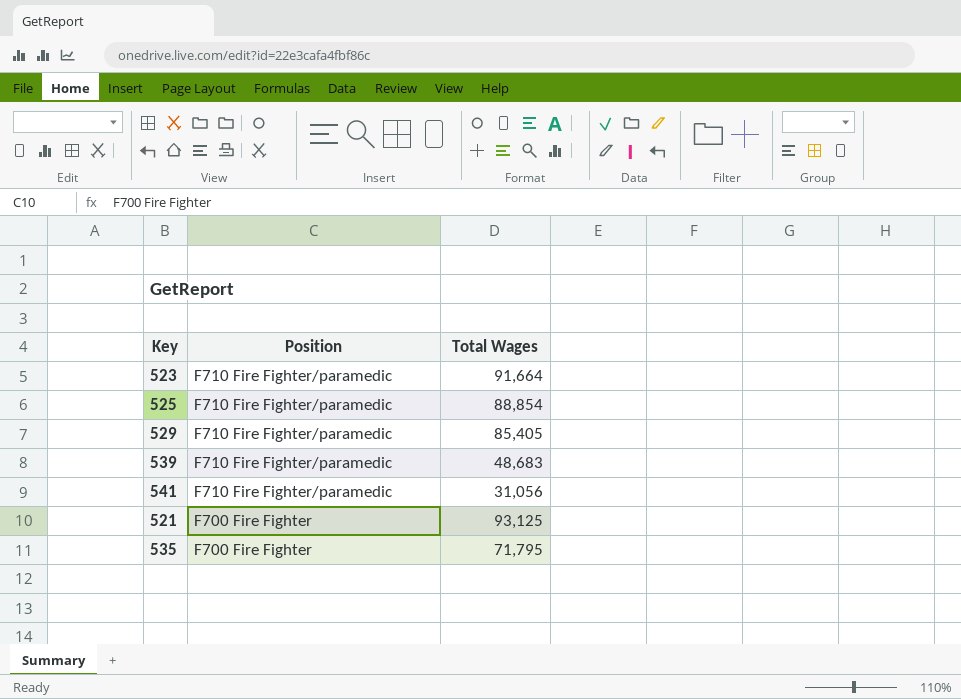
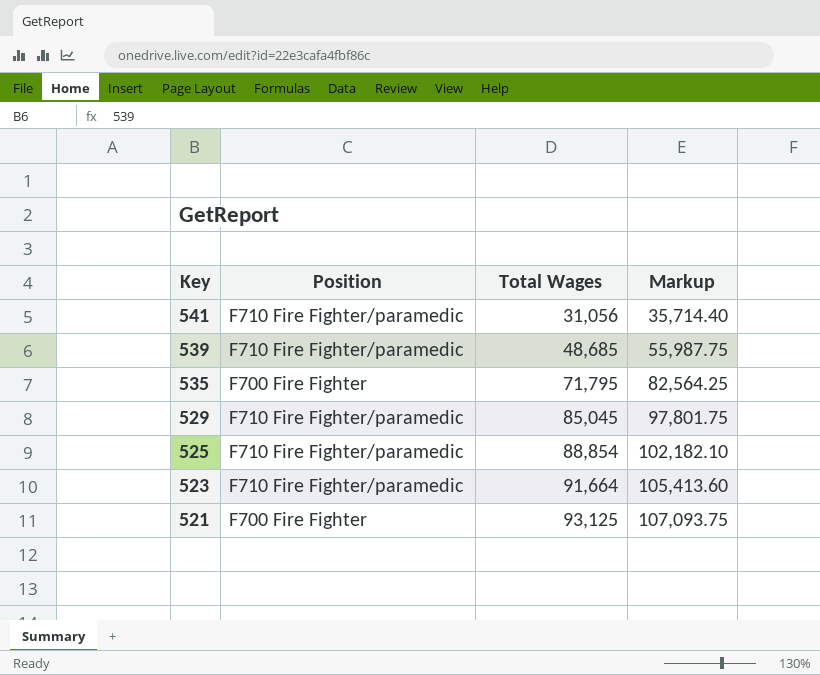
row order: Position descending -> Key descending
column Markup | formula: none -> [Total Wages] * 1.15
539 | Total Wages: 48,683 -> 48,685
529 | Total Wages: 85,405 -> 85,045

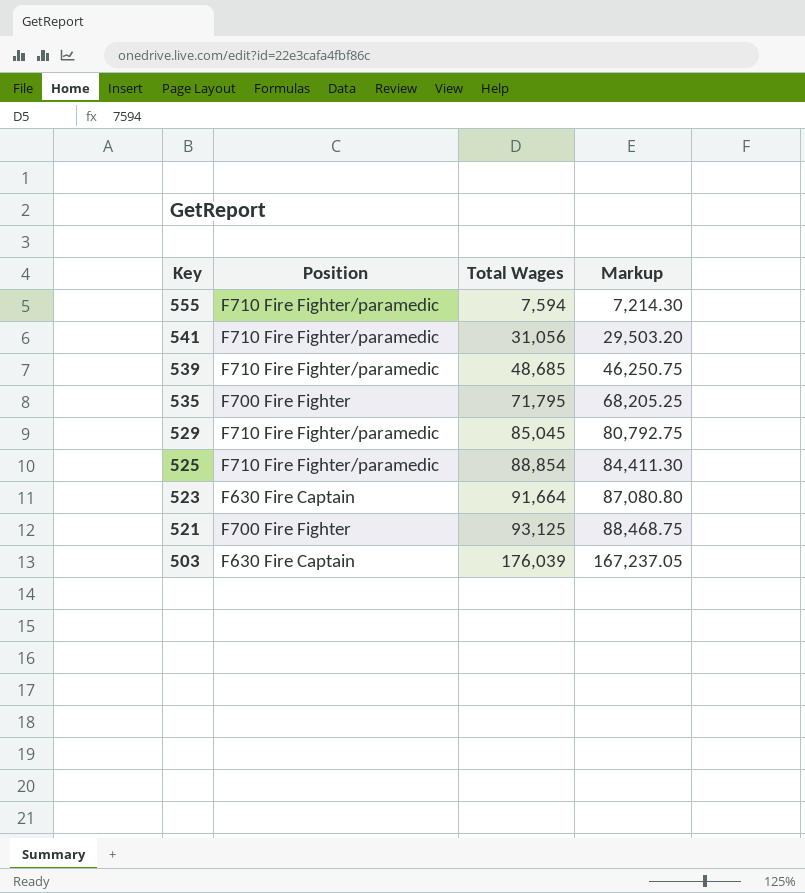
column Markup | formula: [Total Wages] * 1.15 -> [Total Wages] * 0.95
row 555: none -> F710 Fire Fighter/paramedic | 7,594 | 7,214.30
523 | Position: F710 Fire Fighter/paramedic -> F630 Fire Captain
row 503: none -> F630 Fire Captain | 176,039 | 167,237.05

